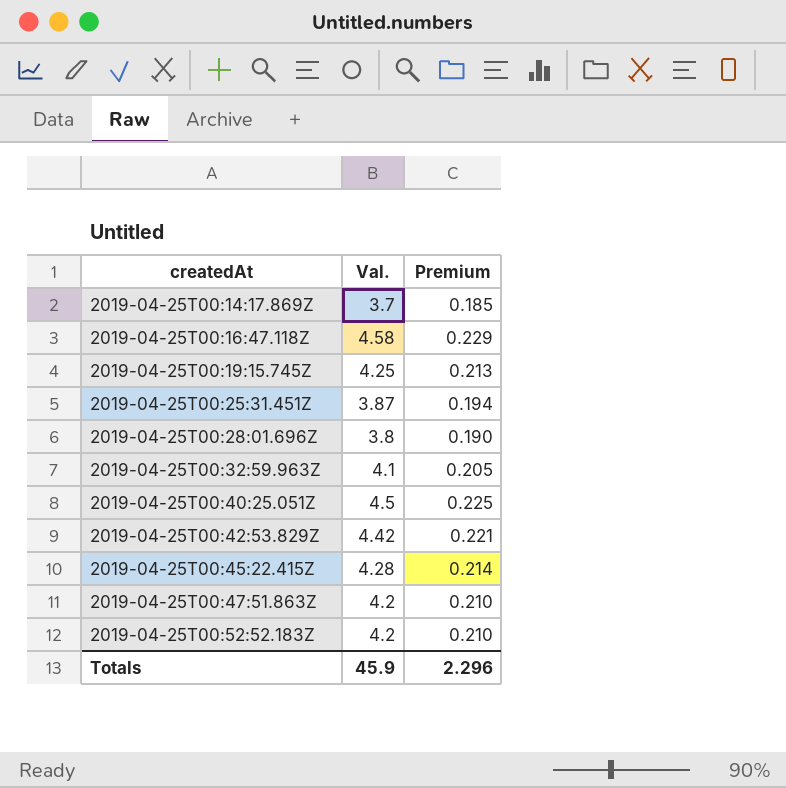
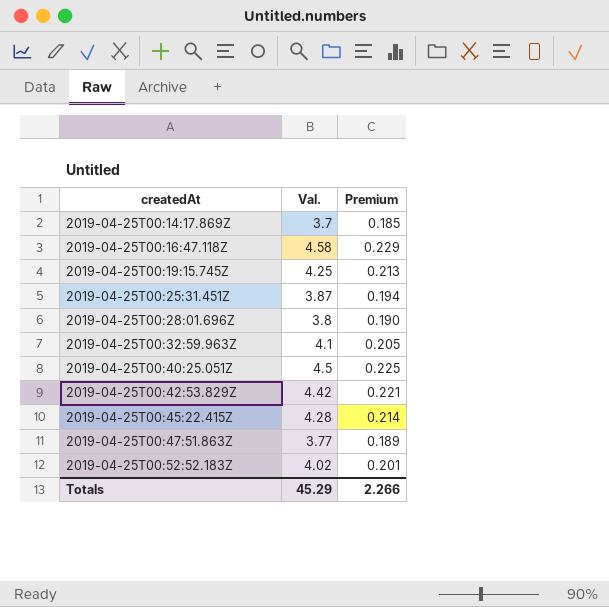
2019-04-25T00:47:51.863Z | Val.: 4.2 -> 3.77
2019-04-25T00:47:51.863Z | Premium: 0.210 -> 0.189
2019-04-25T00:52:52.183Z | Val.: 4.2 -> 4.02
2019-04-25T00:52:52.183Z | Premium: 0.210 -> 0.201
Totals | Val.: 45.9 -> 45.29
Totals | Premium: 2.296 -> 2.266

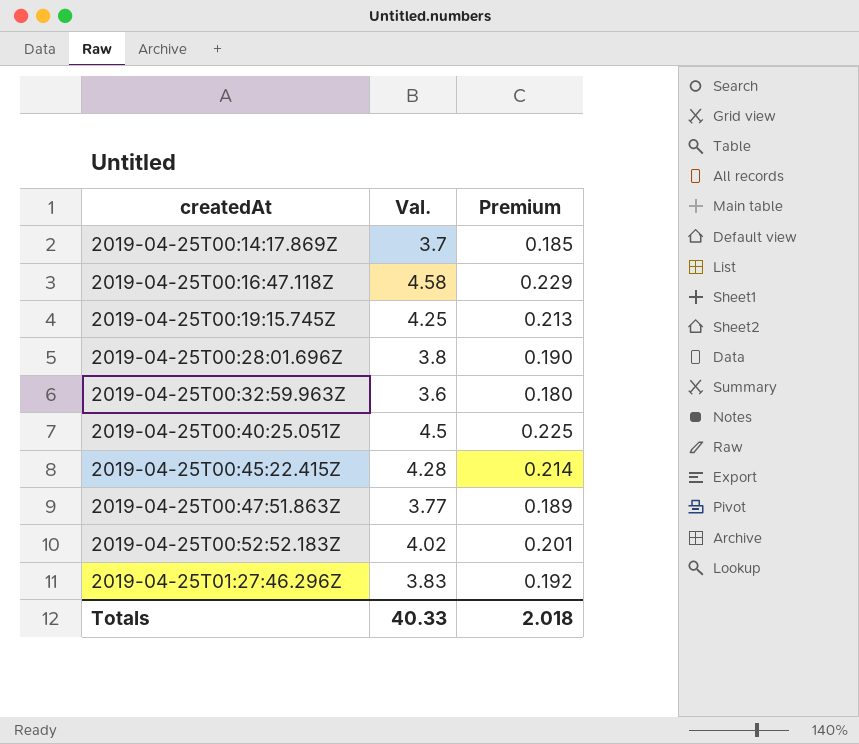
row 2019-04-25T00:25:31.451Z: 3.87 | 0.194 -> none
row 2019-04-25T00:42:53.829Z: 4.42 | 0.221 -> none
2019-04-25T00:32:59.963Z | Val.: 4.1 -> 3.6
2019-04-25T00:32:59.963Z | Premium: 0.205 -> 0.180
row 2019-04-25T01:27:46.296Z: none -> 3.83 | 0.192
Totals | Val.: 45.29 -> 40.33
Totals | Premium: 2.266 -> 2.018

